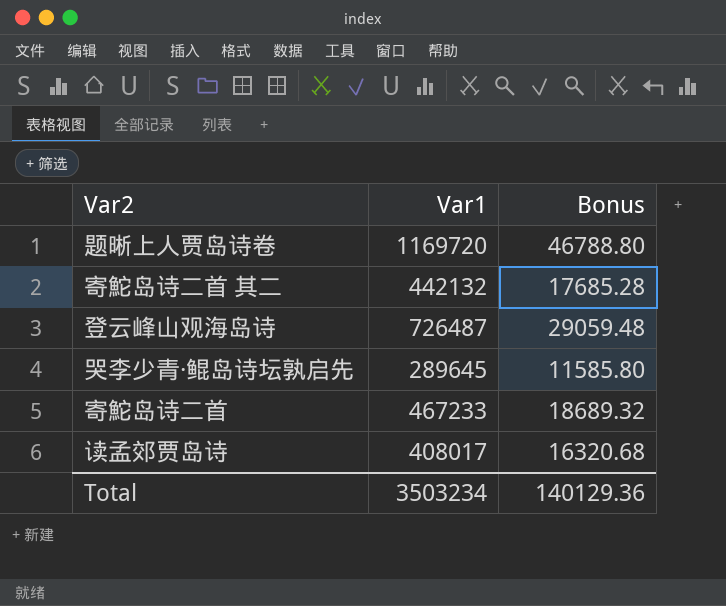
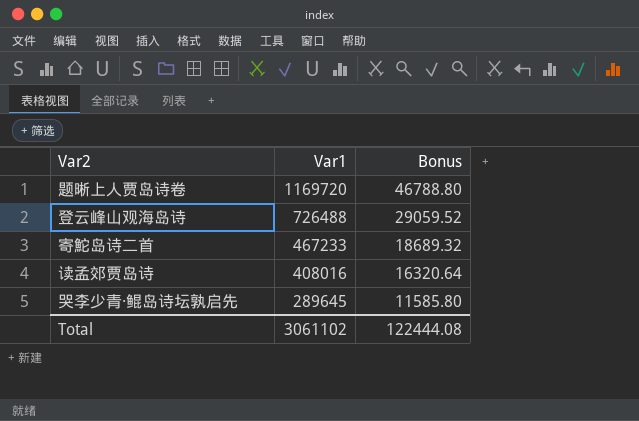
row order: none -> Var1 descending
row 寄鮀岛诗二首 其二: 442132 | 17685.28 -> none
登云峰山观海岛诗 | Var1: 726487 -> 726488
登云峰山观海岛诗 | Bonus: 29059.48 -> 29059.52
读孟郊贾岛诗 | Var1: 408017 -> 408016
读孟郊贾岛诗 | Bonus: 16320.68 -> 16320.64
Total | Var1: 3503234 -> 3061102
Total | Bonus: 140129.36 -> 122444.08

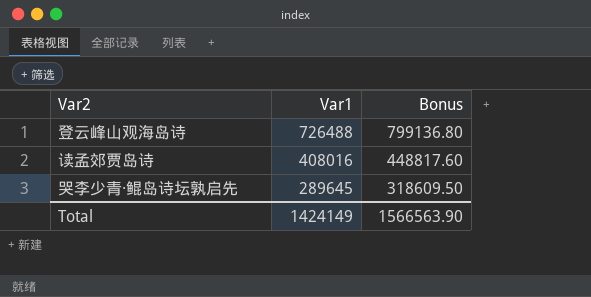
column Bonus | formula: [Var1] * 0.04 -> [Var1] * 1.1
row 题晰上人贾岛诗卷: 1169720 | 46788.80 -> none
row 寄鮀岛诗二首: 467233 | 18689.32 -> none
Total | Var1: 3061102 -> 1424149
Total | Bonus: 122444.08 -> 1566563.90

